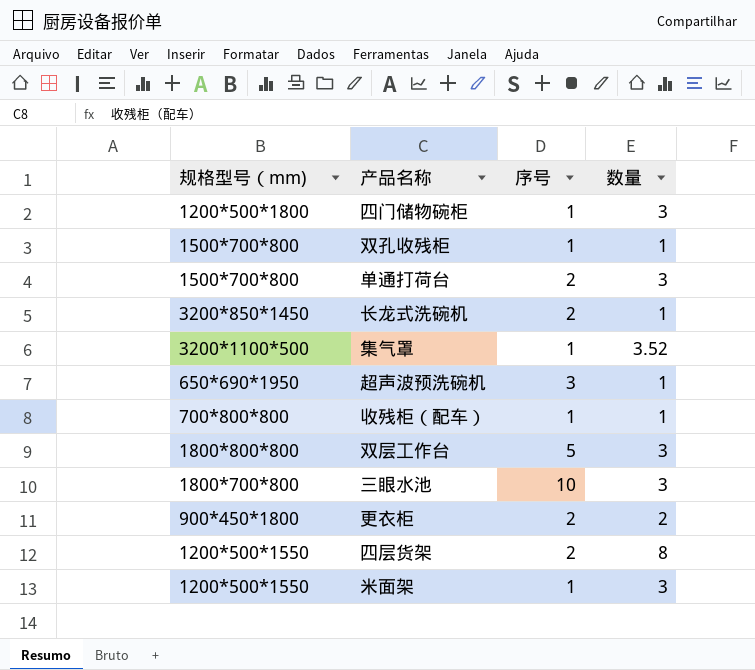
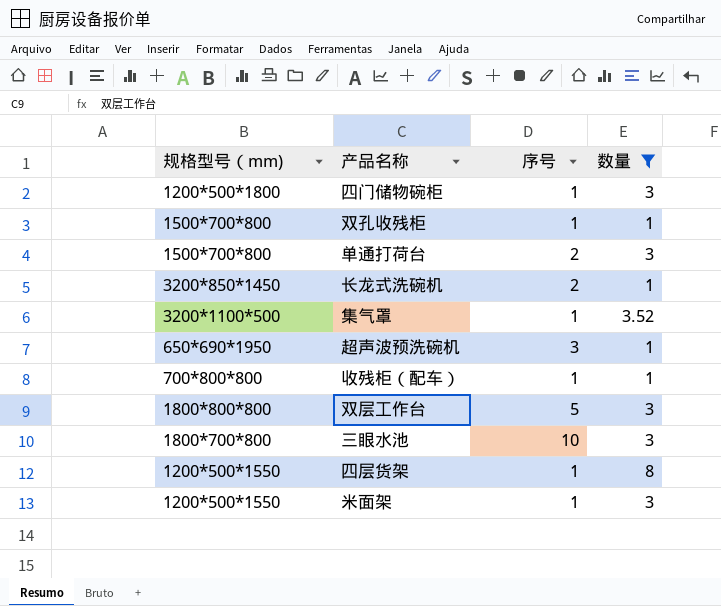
filter: none -> 数量 != 2
四层货架 | 序号: 2 -> 1

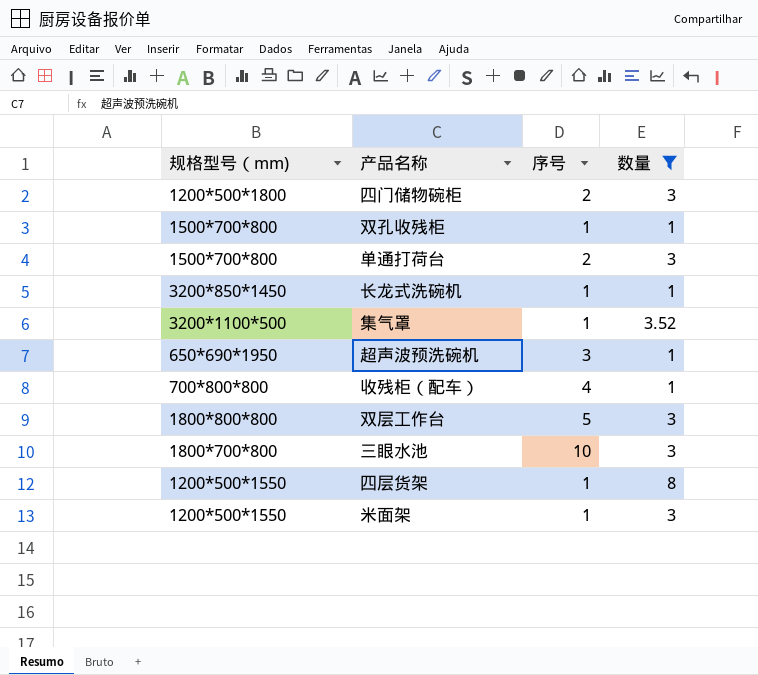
四门储物碗柜 | 序号: 1 -> 2
长龙式洗碗机 | 序号: 2 -> 1
收残柜（配车） | 序号: 1 -> 4

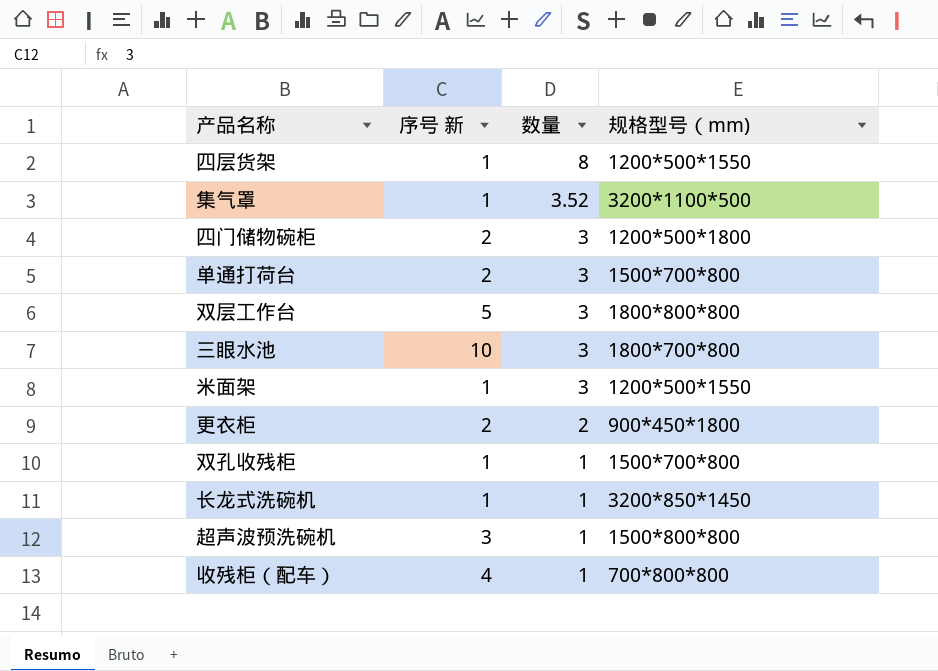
filter: 数量 != 2 -> none
row order: none -> 数量 descending
column name: 序号 -> 序号 新
column 规格型号（mm) | position: 1 -> 4
超声波预洗碗机 | 规格型号（mm): 650*690*1950 -> 1500*800*800

